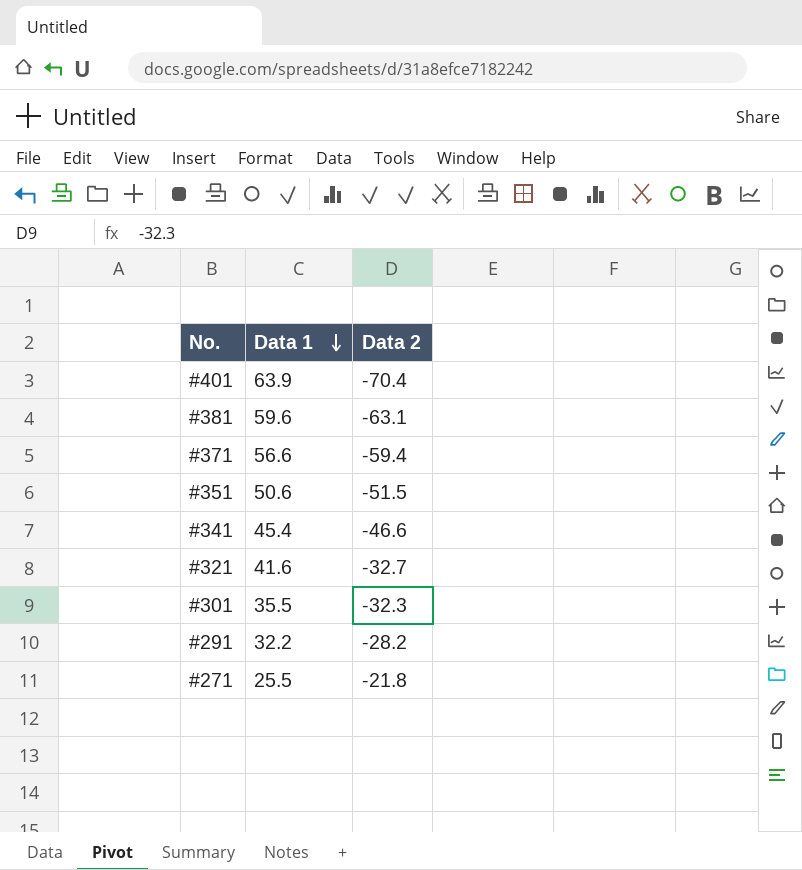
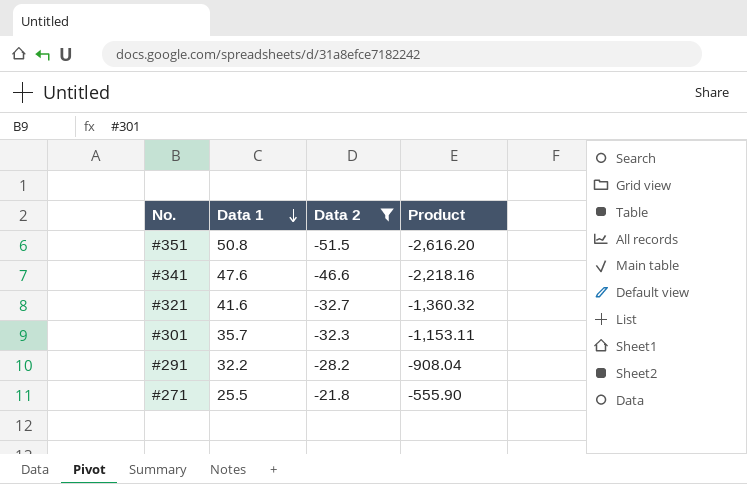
filter: none -> Data 2 >= -51.5
column Product | formula: none -> [Data 1] * [Data 2]
#351 | Data 1: 50.6 -> 50.8
#341 | Data 1: 45.4 -> 47.6
#301 | Data 1: 35.5 -> 35.7

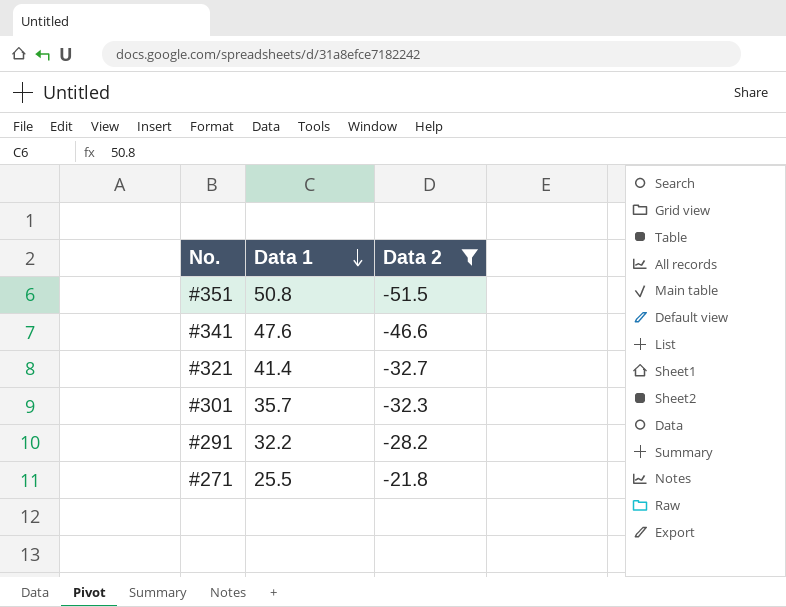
column Product | formula: [Data 1] * [Data 2] -> none
#321 | Data 1: 41.6 -> 41.4

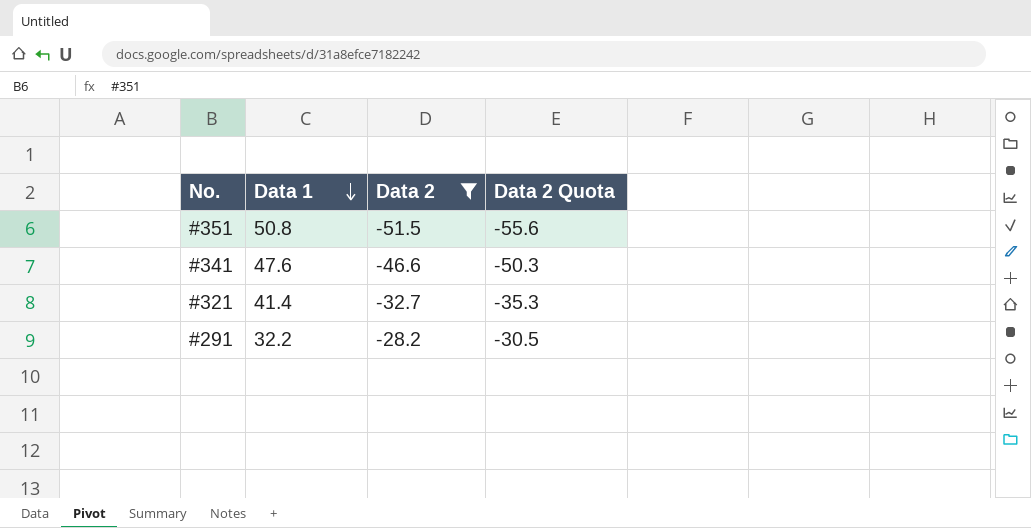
column Data 2 Quota | formula: none -> [Data 2] * 1.08
row #301: 35.7 | -32.3 -> none
row #271: 25.5 | -21.8 -> none

